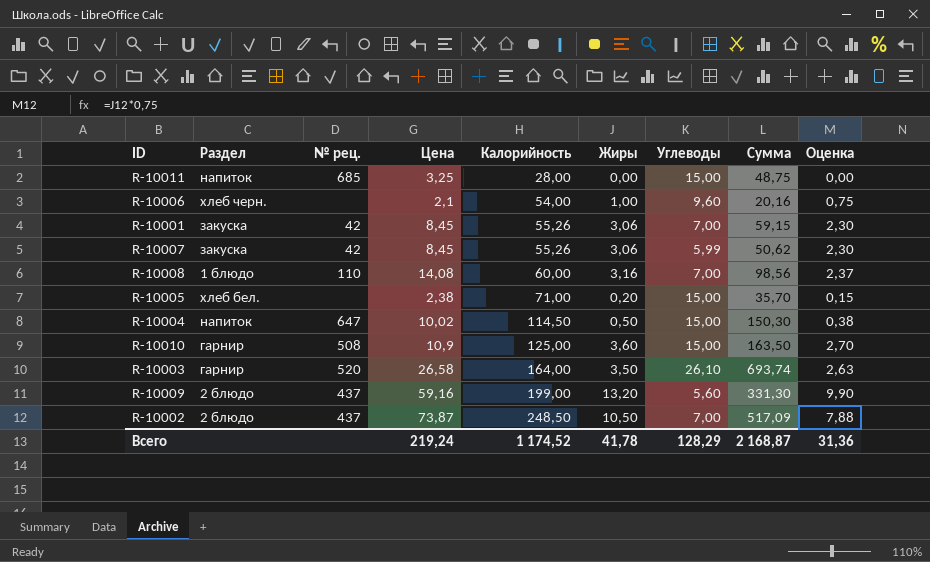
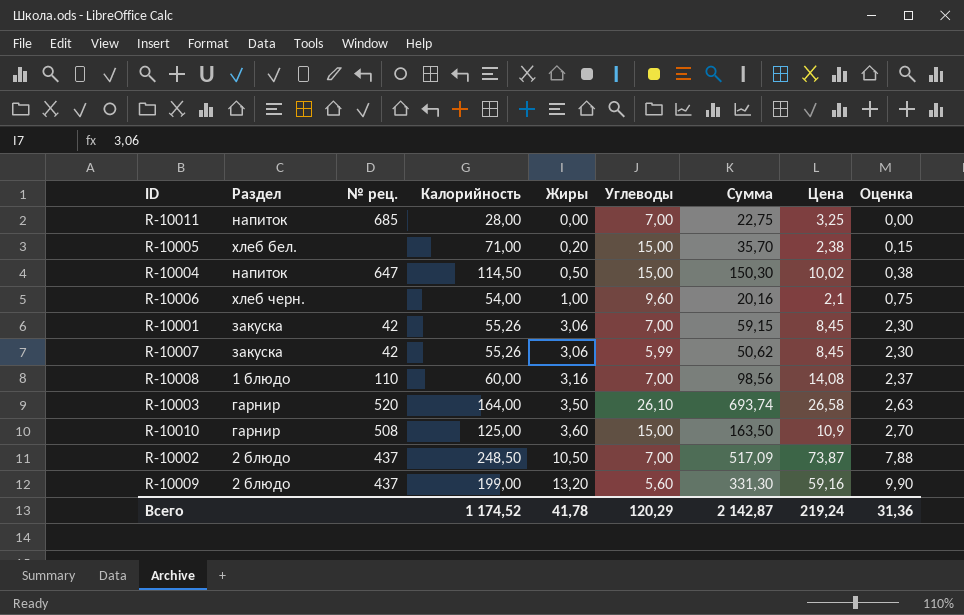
row order: Калорийность ascending -> Жиры ascending
column Цена | position: 4 -> 8
R-10011 | Углеводы: 15,00 -> 7,00
R-10011 | Сумма: 48,75 -> 22,75
Всего | Углеводы: 128,29 -> 120,29
Всего | Сумма: 2 168,87 -> 2 142,87

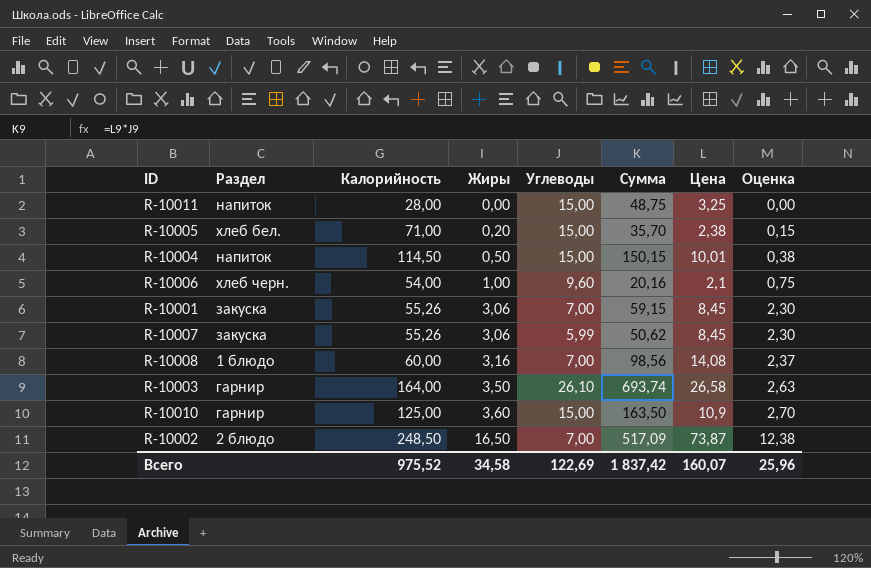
column № рец. | position: 3 -> none
row R-10009: 2 блюдо | 437 | 199,00 | 13,20 | 5,60 | 331,30 | 59,16 | 9,90 -> none
R-10011 | Углеводы: 7,00 -> 15,00
R-10011 | Сумма: 22,75 -> 48,75
R-10004 | Сумма: 150,30 -> 150,15
R-10004 | Цена: 10,02 -> 10,01
R-10002 | Жиры: 10,50 -> 16,50
R-10002 | Оценка: 7,88 -> 12,38
Всего | Калорийность: 1 174,52 -> 975,52
Всего | Жиры: 41,78 -> 34,58
Всего | Углеводы: 120,29 -> 122,69
Всего | Сумма: 2 142,87 -> 1 837,42
Всего | Цена: 219,24 -> 160,07
Всего | Оценка: 31,36 -> 25,96

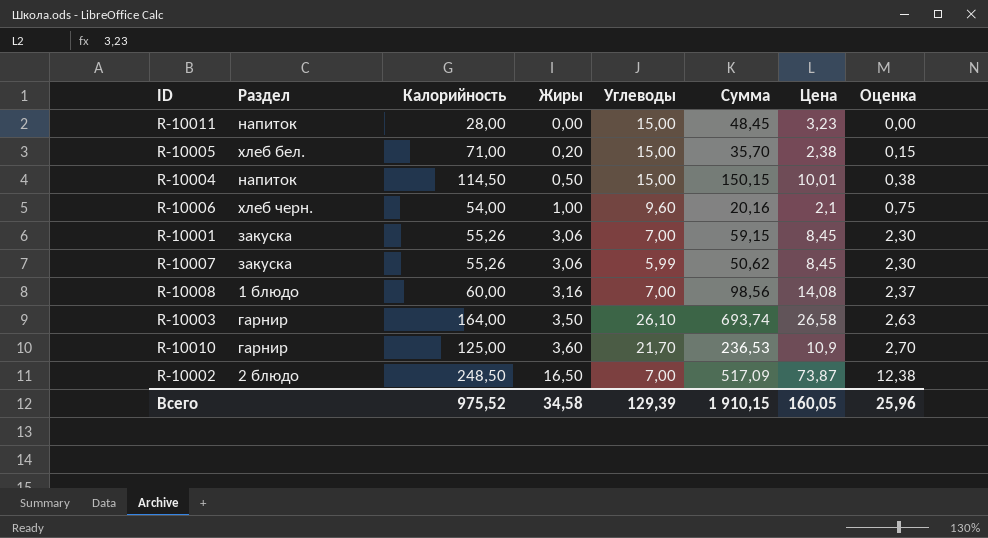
R-10011 | Сумма: 48,75 -> 48,45
R-10011 | Цена: 3,25 -> 3,23
R-10010 | Углеводы: 15,00 -> 21,70
R-10010 | Сумма: 163,50 -> 236,53
Всего | Углеводы: 122,69 -> 129,39
Всего | Сумма: 1 837,42 -> 1 910,15
Всего | Цена: 160,07 -> 160,05

